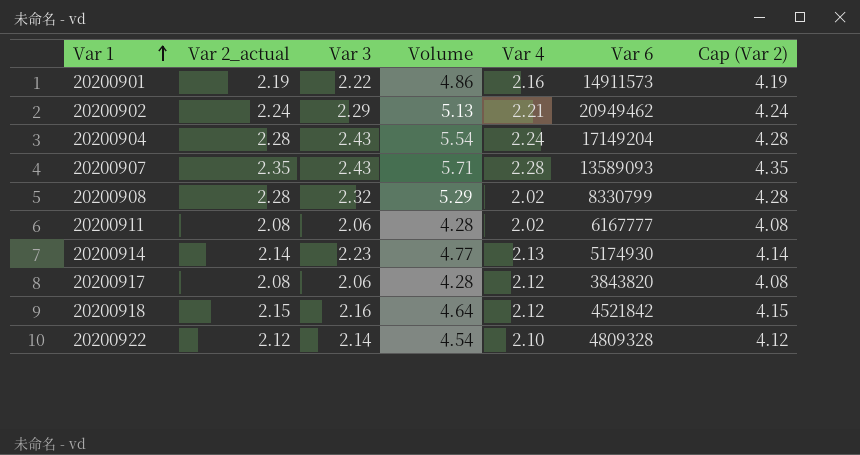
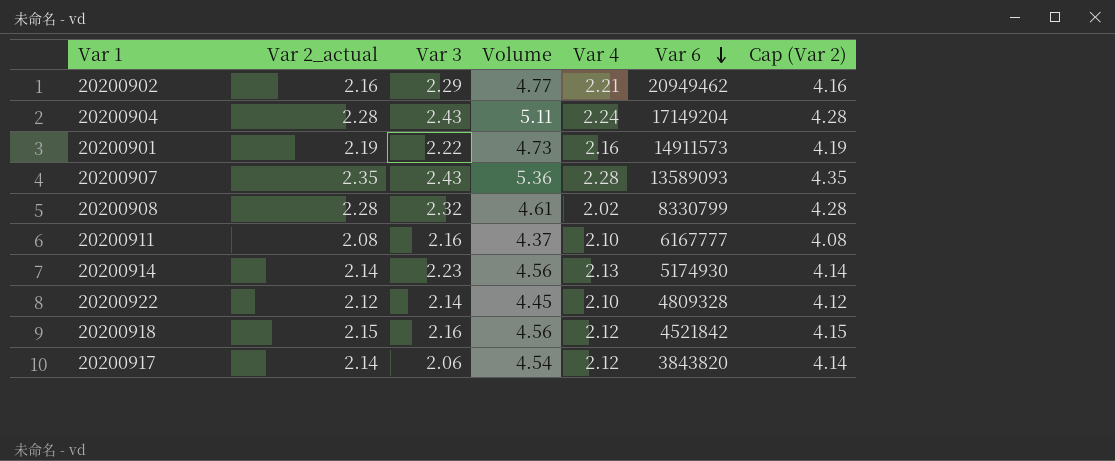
row order: Var 1 ascending -> Var 6 descending
column Volume | formula: [Var 2_actual] * [Var 3] -> [Var 2_actual] * [Var 4]
20200902 | Var 2_actual: 2.24 -> 2.16
20200902 | Cap (Var 2): 4.24 -> 4.16
20200911 | Var 3: 2.06 -> 2.16
20200911 | Var 4: 2.02 -> 2.10
20200917 | Var 2_actual: 2.08 -> 2.14
20200917 | Cap (Var 2): 4.08 -> 4.14

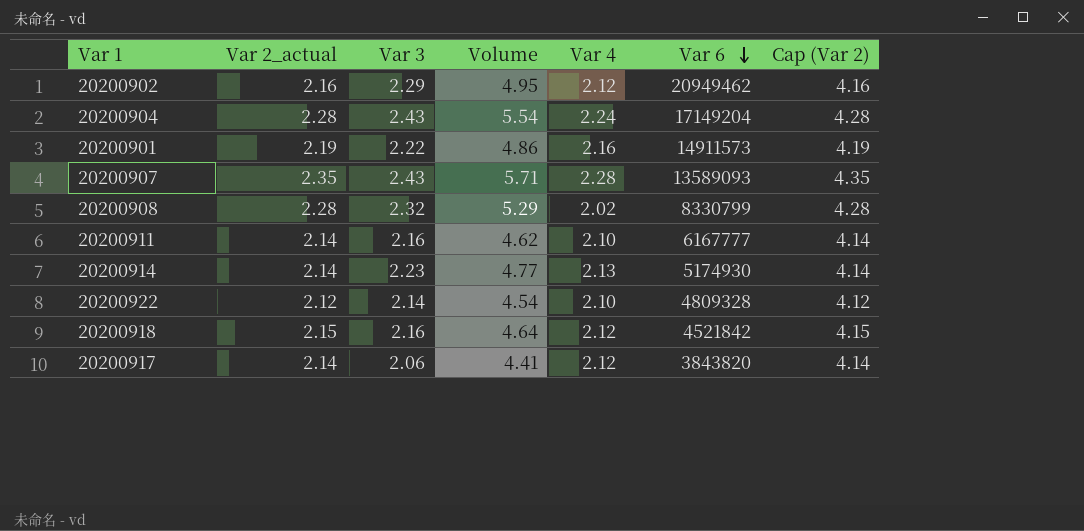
column Volume | formula: [Var 2_actual] * [Var 4] -> [Var 2_actual] * [Var 3]
20200902 | Var 4: 2.21 -> 2.12
20200911 | Var 2_actual: 2.08 -> 2.14
20200911 | Cap (Var 2): 4.08 -> 4.14

